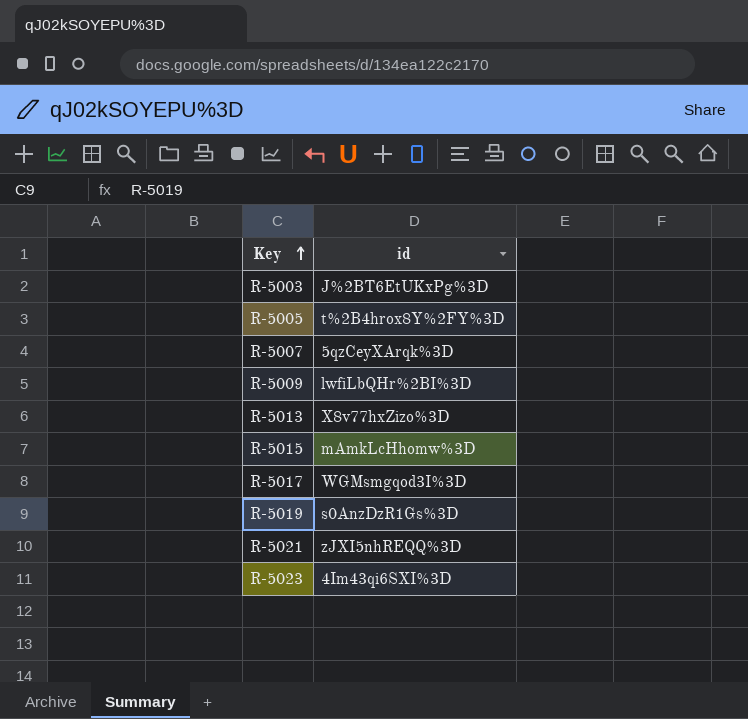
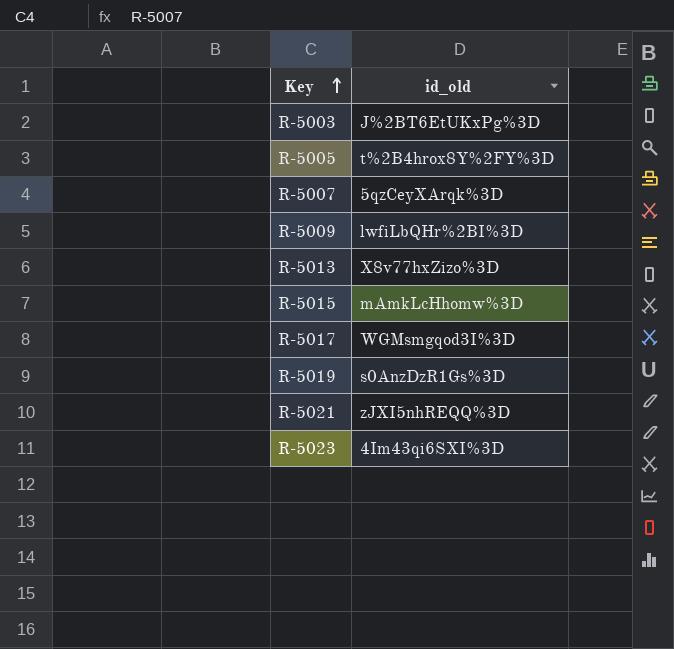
column name: id -> id_old

